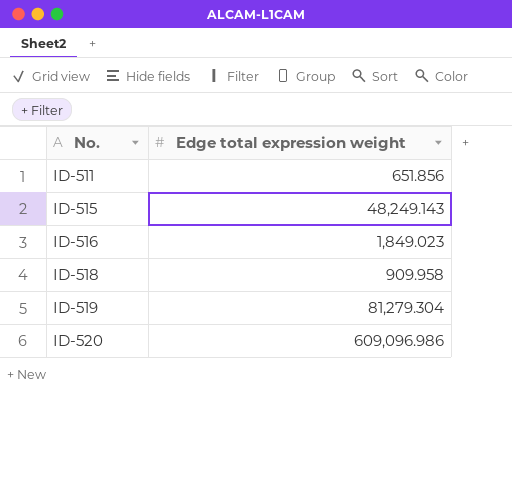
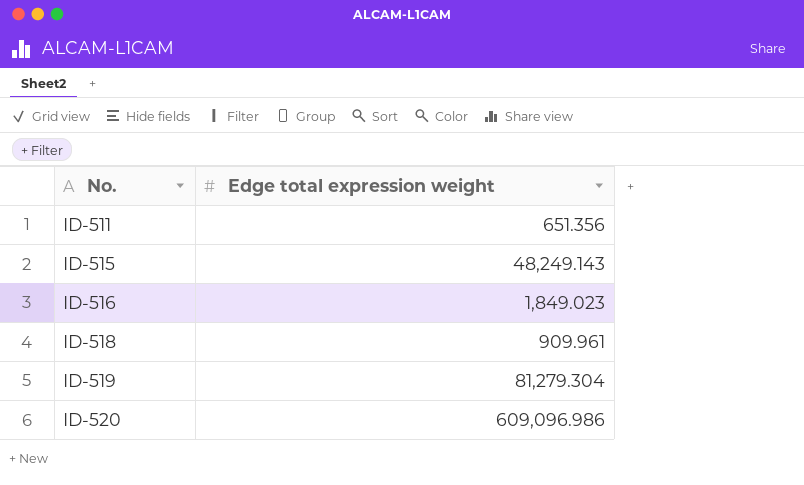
ID-511 | Edge total expression weight: 651.856 -> 651.356
ID-518 | Edge total expression weight: 909.958 -> 909.961

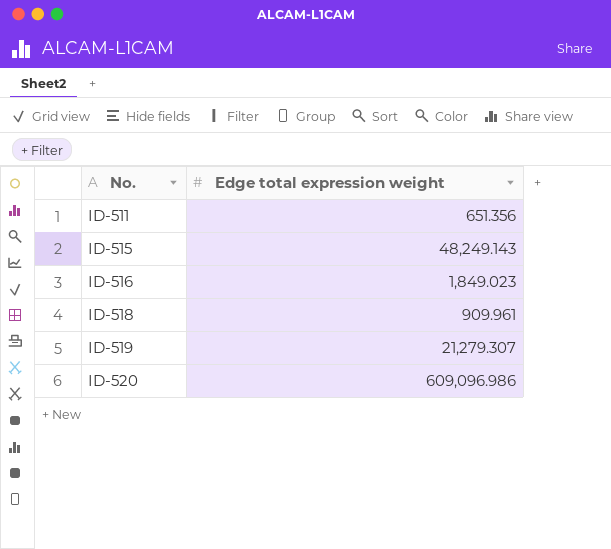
ID-519 | Edge total expression weight: 81,279.304 -> 21,279.307

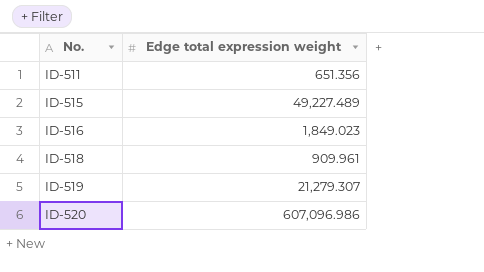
ID-515 | Edge total expression weight: 48,249.143 -> 49,227.489
ID-520 | Edge total expression weight: 609,096.986 -> 607,096.986

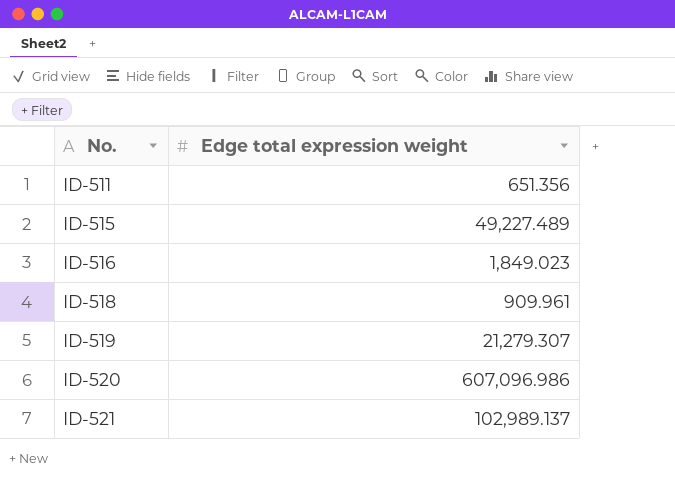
row ID-521: none -> 102,989.137

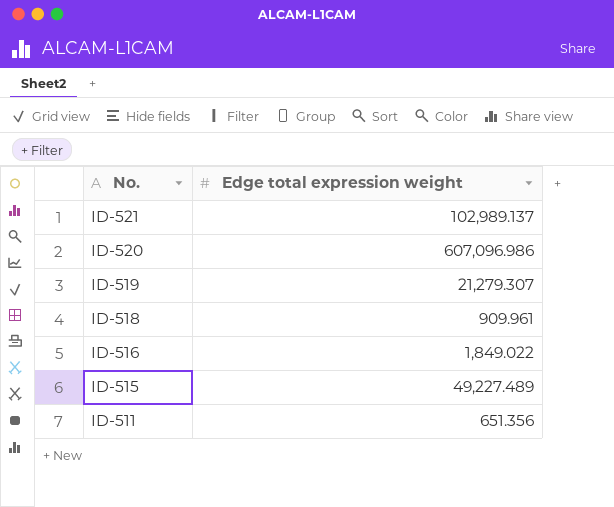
row order: No. ascending -> No. descending
ID-516 | Edge total expression weight: 1,849.023 -> 1,849.022

